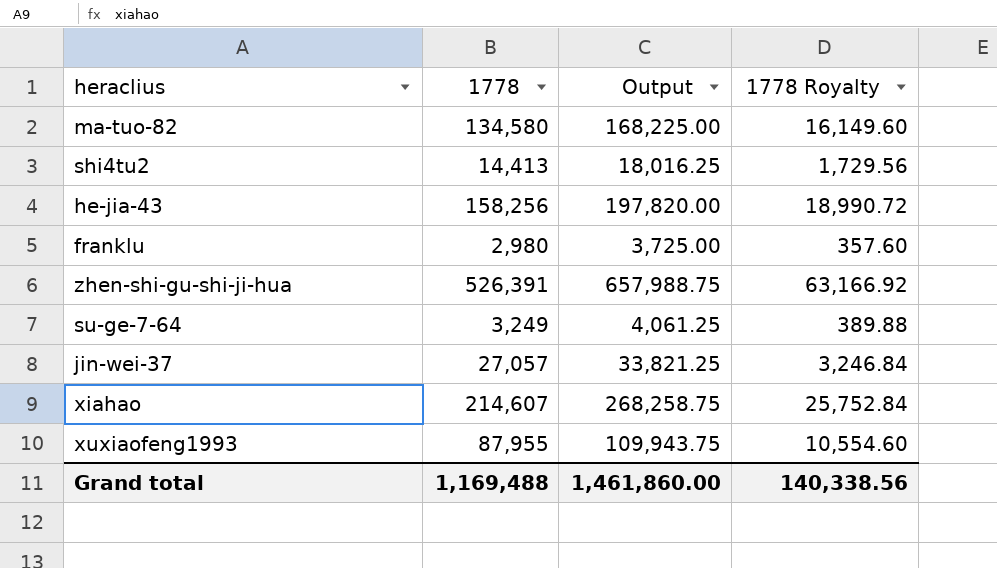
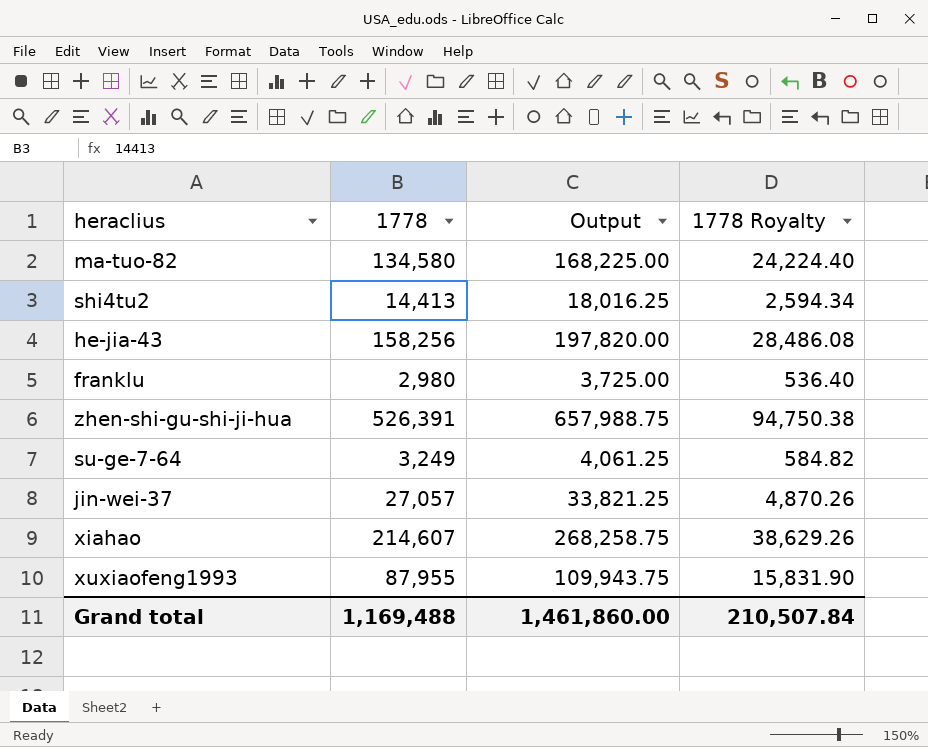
column 1778 Royalty | formula: [1778] * 0.12 -> [1778] * 0.18
Grand total | 1778 Royalty: 140,338.56 -> 210,507.84

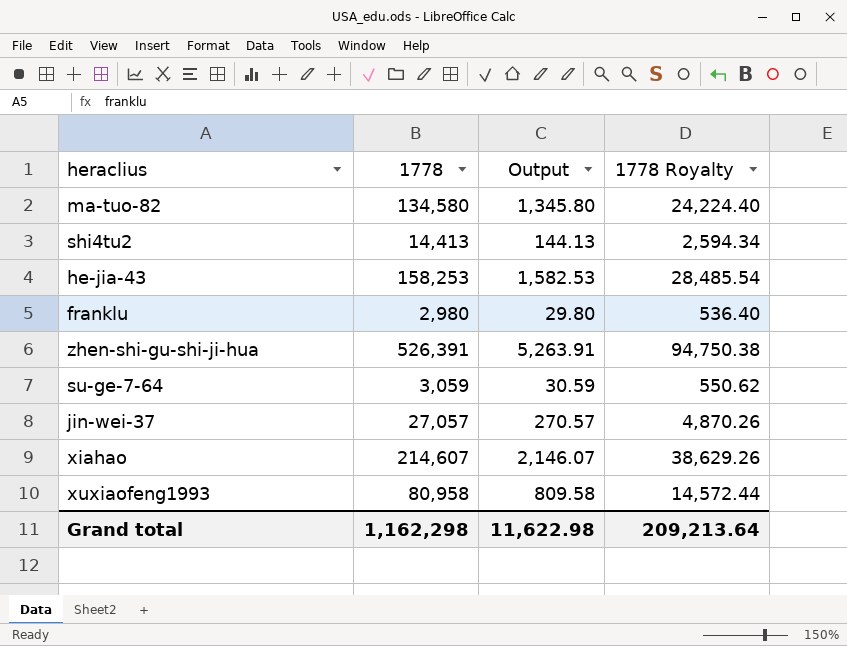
column Output | formula: [1778] * 1.25 -> [1778] * 0.01
he-jia-43 | 1778: 158,256 -> 158,253
he-jia-43 | 1778 Royalty: 28,486.08 -> 28,485.54
su-ge-7-64 | 1778: 3,249 -> 3,059
su-ge-7-64 | 1778 Royalty: 584.82 -> 550.62
xuxiaofeng1993 | 1778: 87,955 -> 80,958
xuxiaofeng1993 | 1778 Royalty: 15,831.90 -> 14,572.44
Grand total | 1778: 1,169,488 -> 1,162,298
Grand total | Output: 1,461,860.00 -> 11,622.98
Grand total | 1778 Royalty: 210,507.84 -> 209,213.64

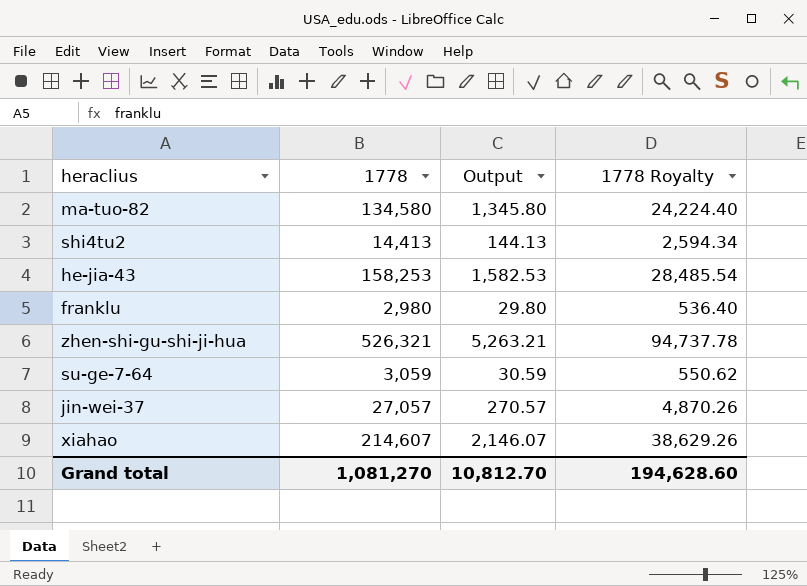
row xuxiaofeng1993: 80,958 | 809.58 | 14,572.44 -> none
zhen-shi-gu-shi-ji-hua | 1778: 526,391 -> 526,321
zhen-shi-gu-shi-ji-hua | Output: 5,263.91 -> 5,263.21
zhen-shi-gu-shi-ji-hua | 1778 Royalty: 94,750.38 -> 94,737.78
Grand total | 1778: 1,162,298 -> 1,081,270
Grand total | Output: 11,622.98 -> 10,812.70
Grand total | 1778 Royalty: 209,213.64 -> 194,628.60

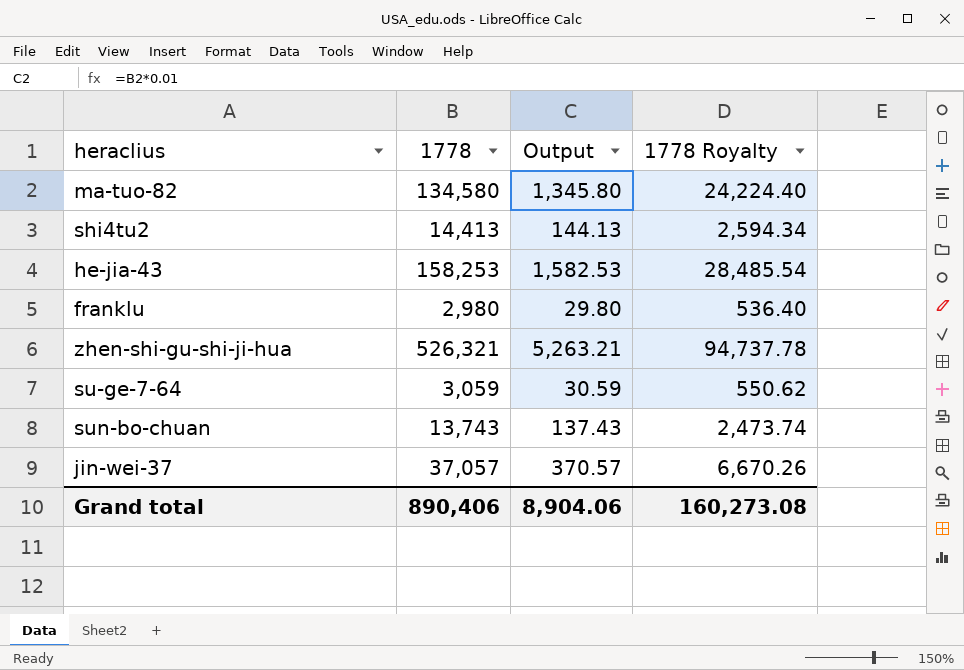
row xiahao: 214,607 | 2,146.07 | 38,629.26 -> none
row sun-bo-chuan: none -> 13,743 | 137.43 | 2,473.74
jin-wei-37 | 1778: 27,057 -> 37,057
jin-wei-37 | Output: 270.57 -> 370.57
jin-wei-37 | 1778 Royalty: 4,870.26 -> 6,670.26
Grand total | 1778: 1,081,270 -> 890,406
Grand total | Output: 10,812.70 -> 8,904.06
Grand total | 1778 Royalty: 194,628.60 -> 160,273.08

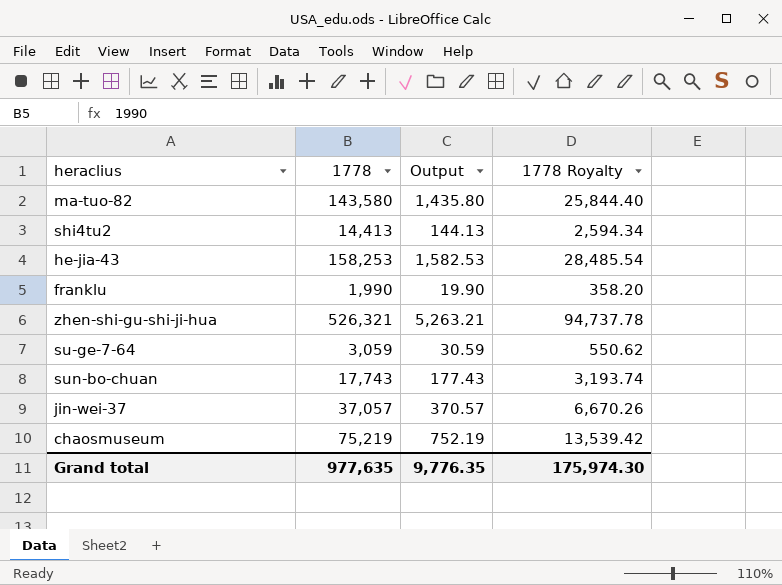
ma-tuo-82 | 1778: 134,580 -> 143,580
ma-tuo-82 | Output: 1,345.80 -> 1,435.80
ma-tuo-82 | 1778 Royalty: 24,224.40 -> 25,844.40
franklu | 1778: 2,980 -> 1,990
franklu | Output: 29.80 -> 19.90
franklu | 1778 Royalty: 536.40 -> 358.20
sun-bo-chuan | 1778: 13,743 -> 17,743
sun-bo-chuan | Output: 137.43 -> 177.43
sun-bo-chuan | 1778 Royalty: 2,473.74 -> 3,193.74
row chaosmuseum: none -> 75,219 | 752.19 | 13,539.42
Grand total | 1778: 890,406 -> 977,635
Grand total | Output: 8,904.06 -> 9,776.35
Grand total | 1778 Royalty: 160,273.08 -> 175,974.30

